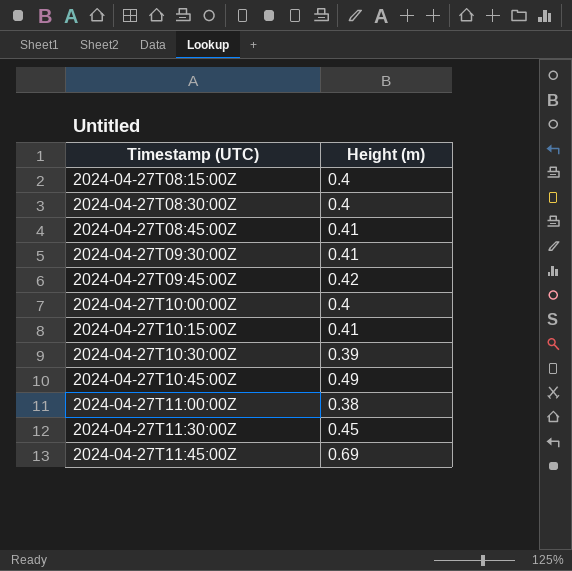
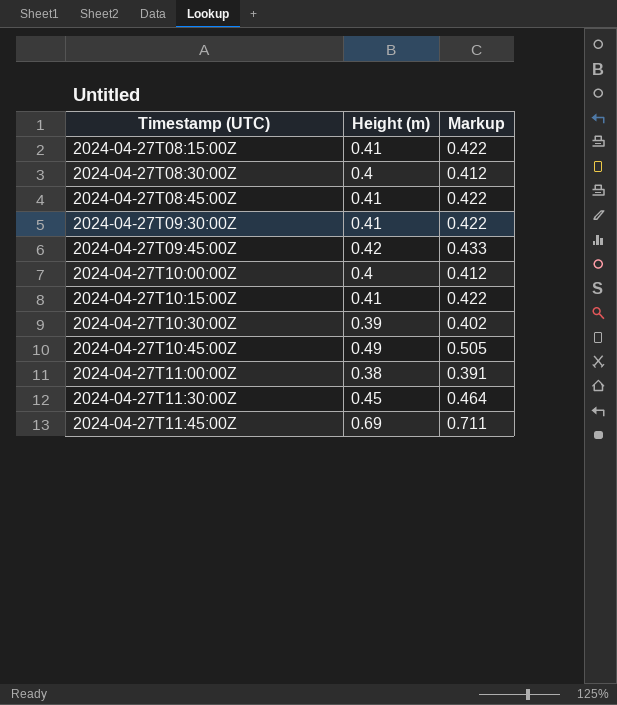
column Markup | formula: none -> [Height (m)] * 1.03
2024-04-27T08:15:00Z | Height (m): 0.4 -> 0.41

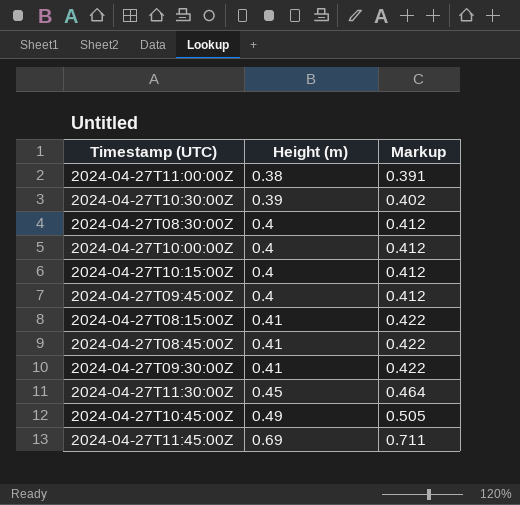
row order: Timestamp (UTC) ascending -> Height (m) ascending
2024-04-27T10:15:00Z | Height (m): 0.41 -> 0.4
2024-04-27T10:15:00Z | Markup: 0.422 -> 0.412
2024-04-27T09:45:00Z | Height (m): 0.42 -> 0.4
2024-04-27T09:45:00Z | Markup: 0.433 -> 0.412

